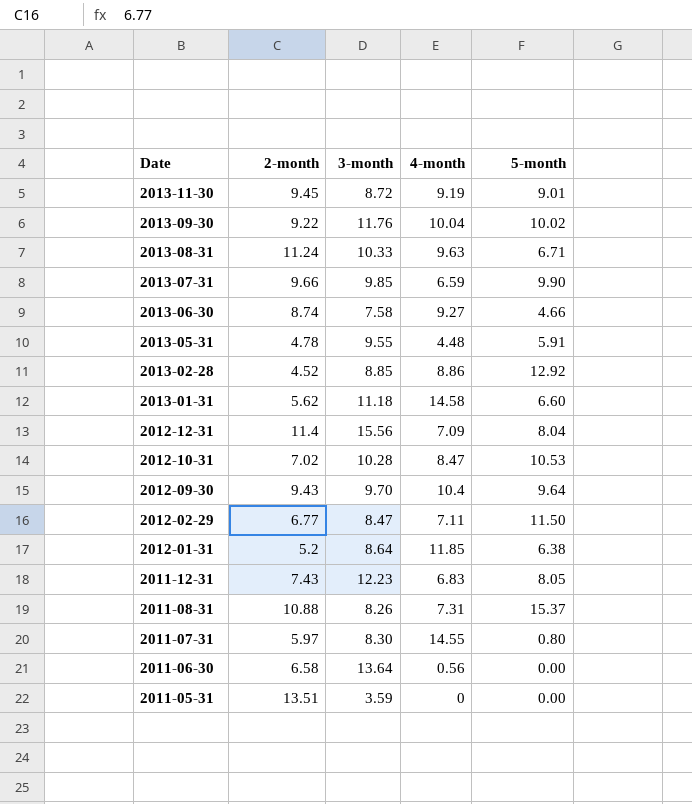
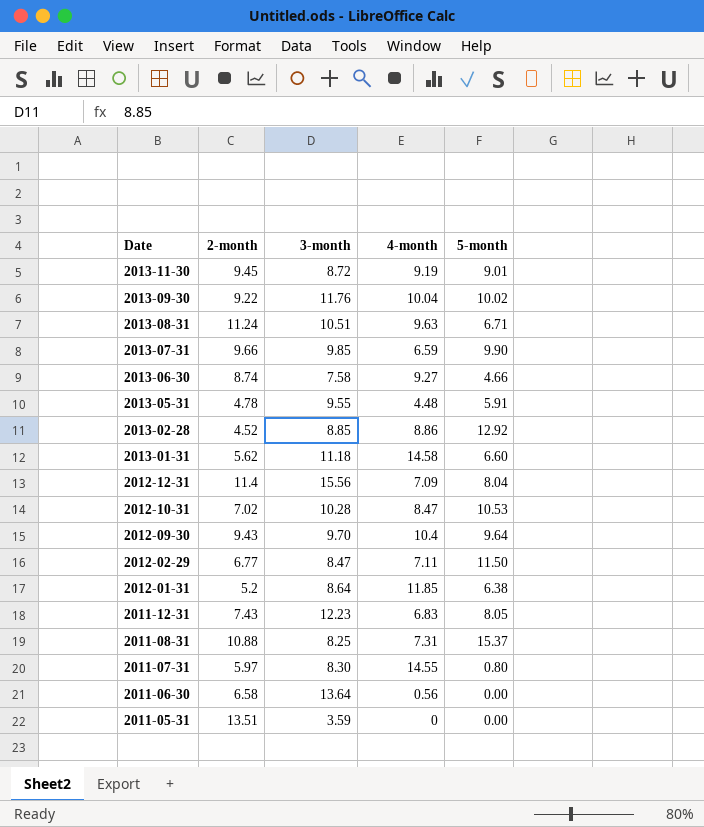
2013-08-31 | 3-month: 10.33 -> 10.51
2011-08-31 | 3-month: 8.26 -> 8.25

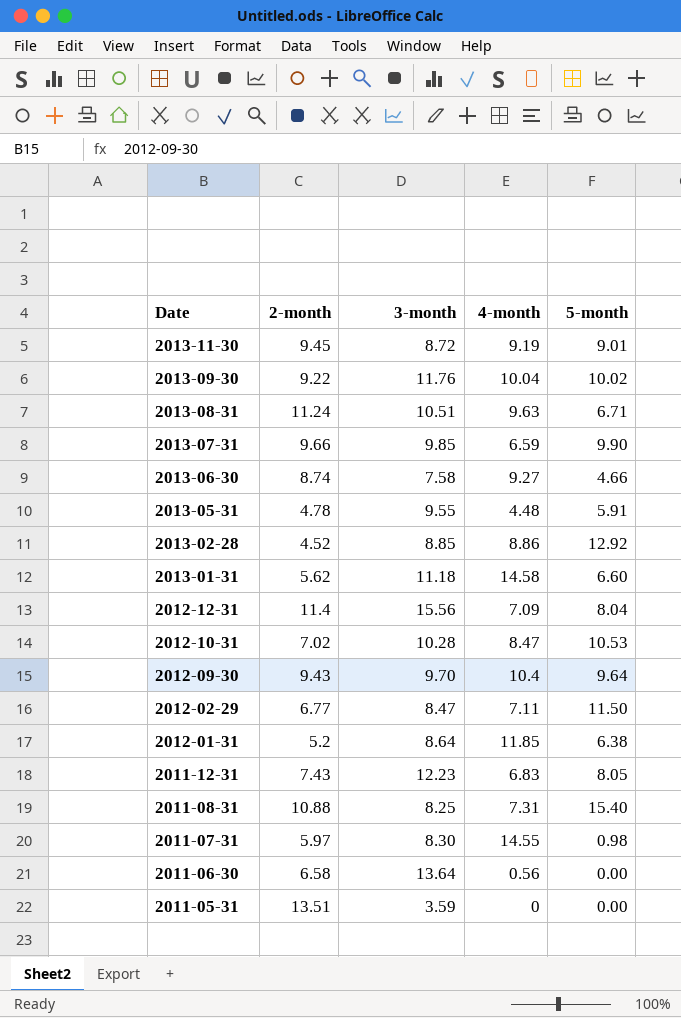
2011-08-31 | 5-month: 15.37 -> 15.40
2011-07-31 | 5-month: 0.80 -> 0.98

